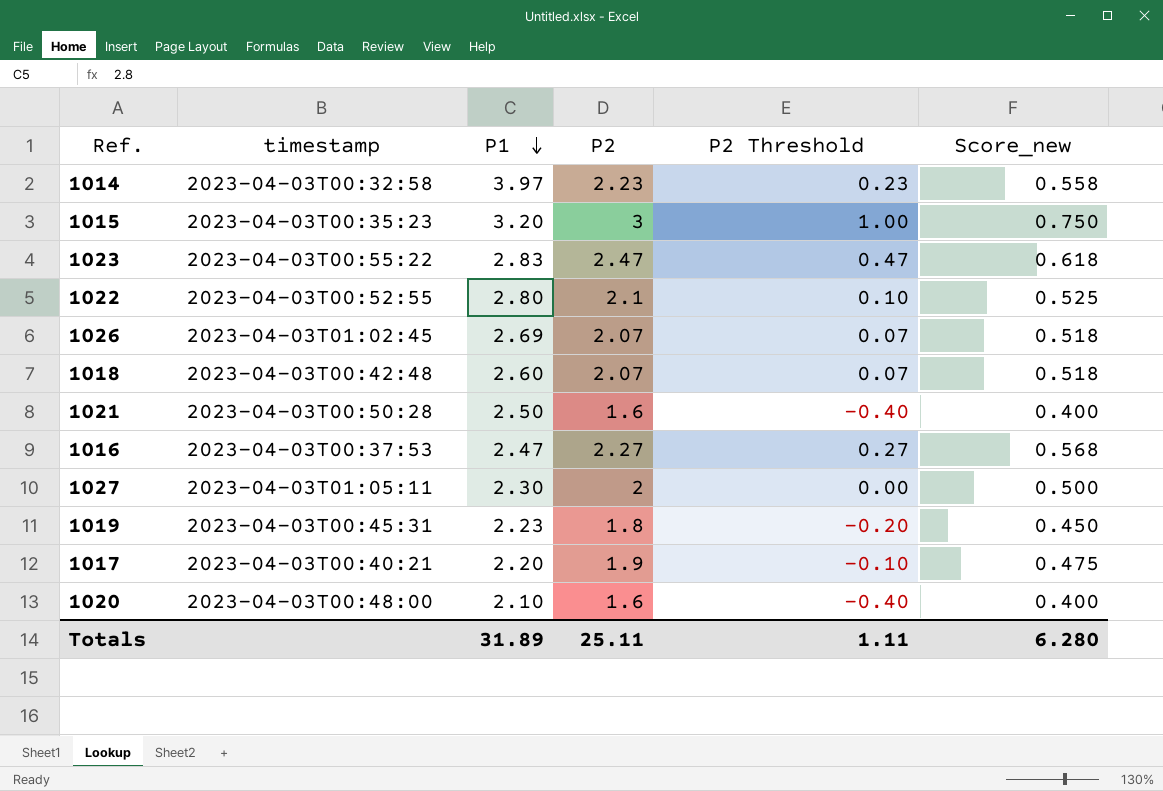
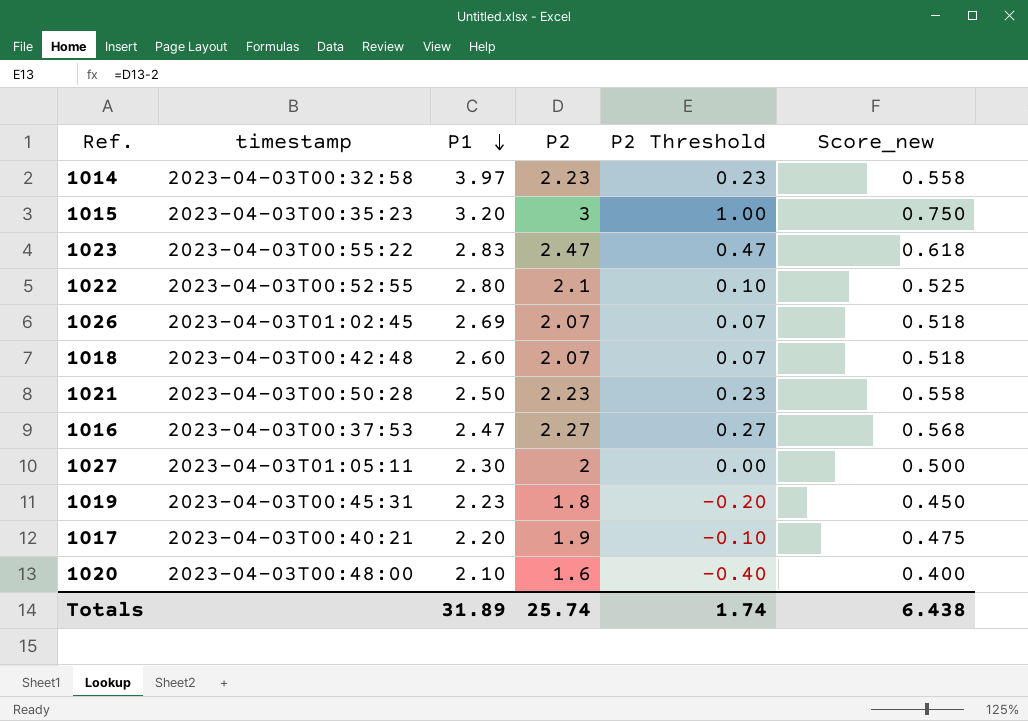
1021 | P2: 1.6 -> 2.23
1021 | P2 Threshold: -0.40 -> 0.23
1021 | Score_new: 0.400 -> 0.558
Totals | P2: 25.11 -> 25.74
Totals | P2 Threshold: 1.11 -> 1.74
Totals | Score_new: 6.280 -> 6.438

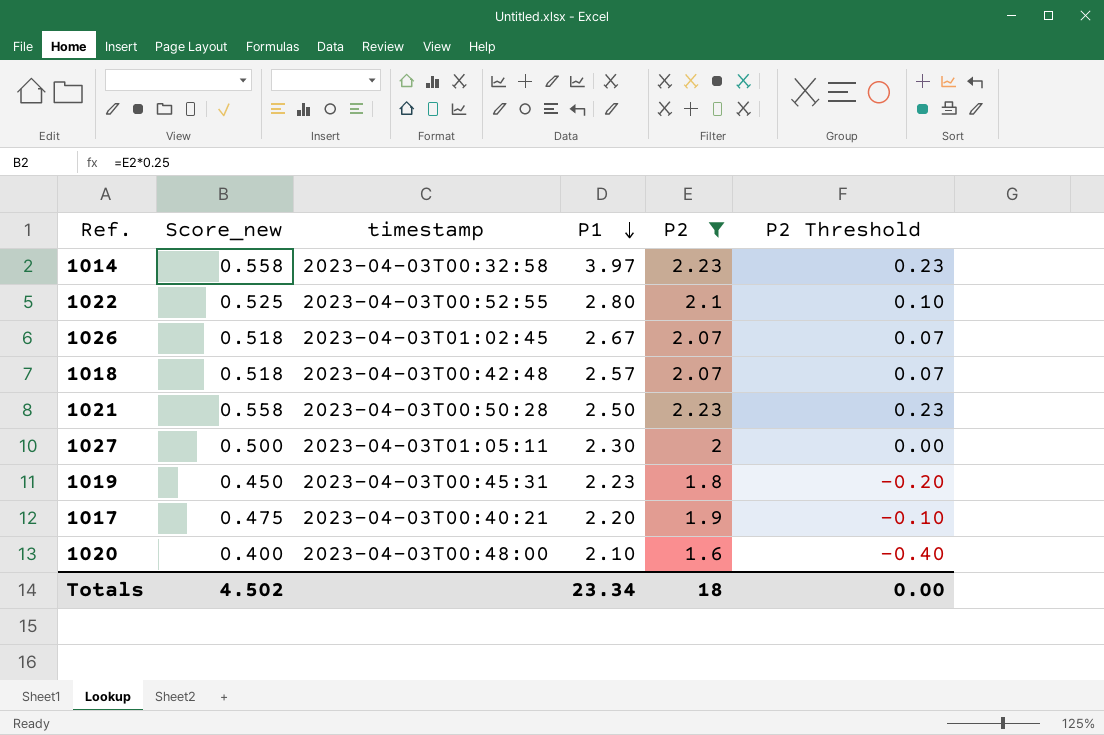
filter: none -> P2 <= 2.23
column Score_new | position: 6 -> 2
1026 | P1: 2.69 -> 2.67
1018 | P1: 2.60 -> 2.57
Totals | Score_new: 6.438 -> 4.502
Totals | P1: 31.89 -> 23.34
Totals | P2: 25.74 -> 18
Totals | P2 Threshold: 1.74 -> 0.00

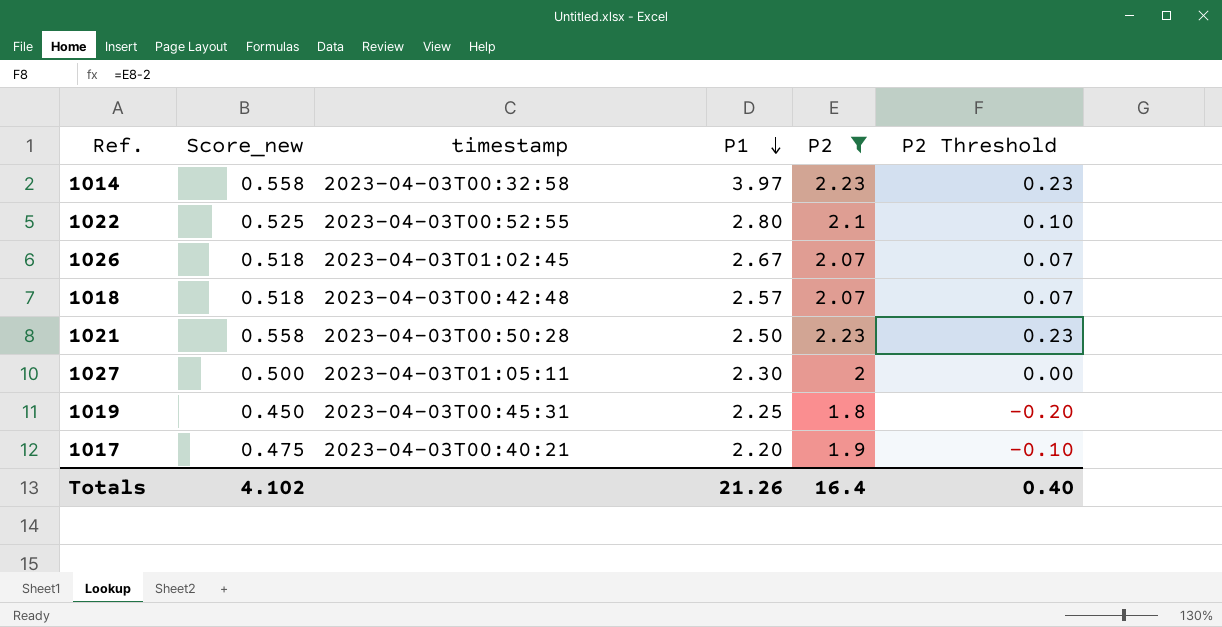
row 1020: 0.400 | 2023-04-03T00:48:00 | 2.10 | 1.6 | -0.40 -> none
1019 | P1: 2.23 -> 2.25
Totals | Score_new: 4.502 -> 4.102
Totals | P1: 23.34 -> 21.26
Totals | P2: 18 -> 16.4
Totals | P2 Threshold: 0.00 -> 0.40

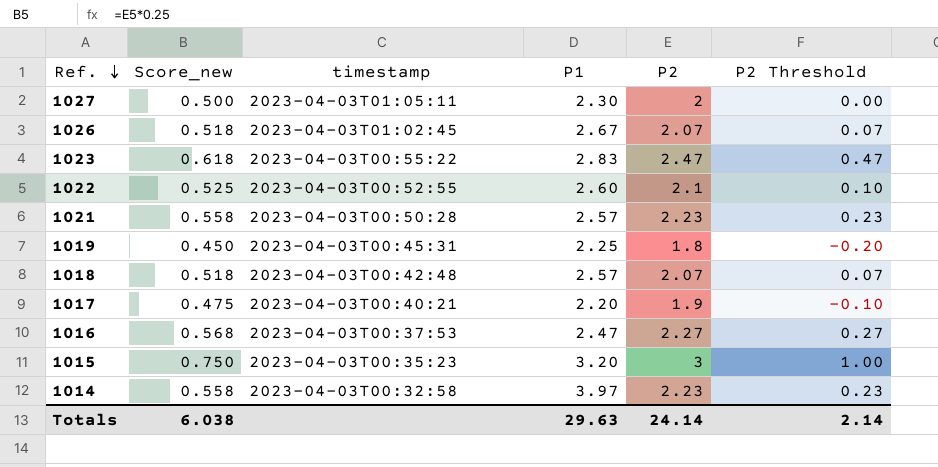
filter: P2 <= 2.23 -> none
row order: P1 descending -> Ref. descending
1022 | P1: 2.80 -> 2.60
1021 | P1: 2.50 -> 2.57
Totals | Score_new: 4.102 -> 6.038
Totals | P1: 21.26 -> 29.63
Totals | P2: 16.4 -> 24.14
Totals | P2 Threshold: 0.40 -> 2.14

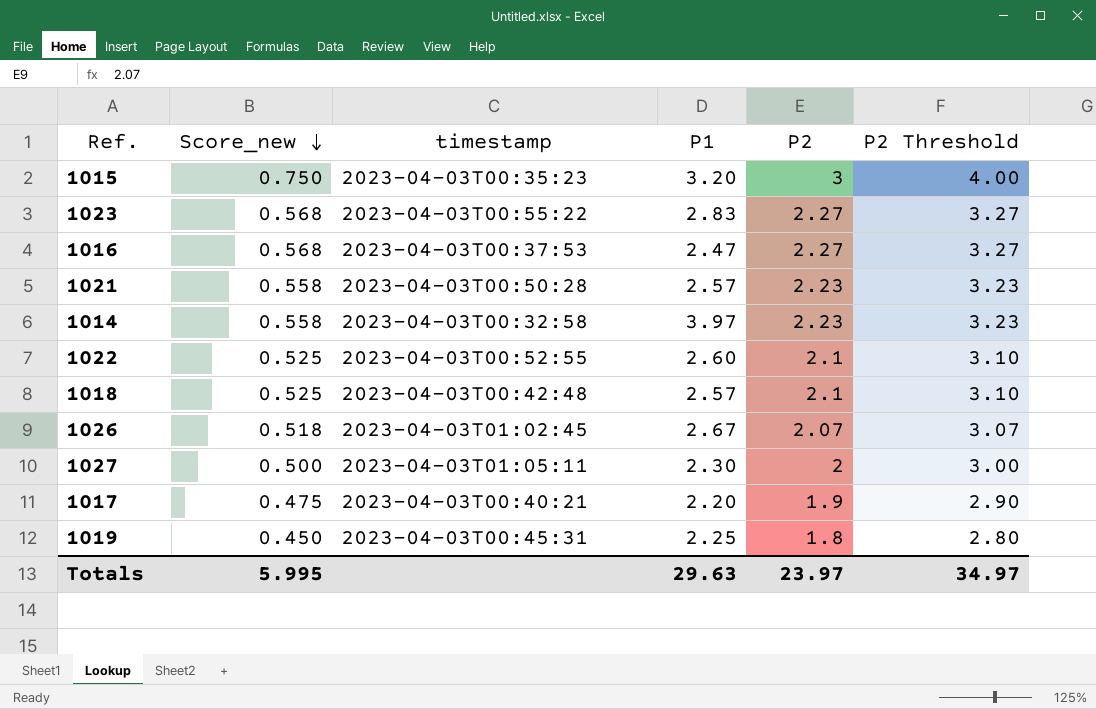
row order: Ref. descending -> Score_new descending
column P2 Threshold | formula: [P2] - 2 -> [P2] + 1
1023 | Score_new: 0.618 -> 0.568
1023 | P2: 2.47 -> 2.27
1018 | Score_new: 0.518 -> 0.525
1018 | P2: 2.07 -> 2.1
Totals | Score_new: 6.038 -> 5.995
Totals | P2: 24.14 -> 23.97
Totals | P2 Threshold: 2.14 -> 34.97

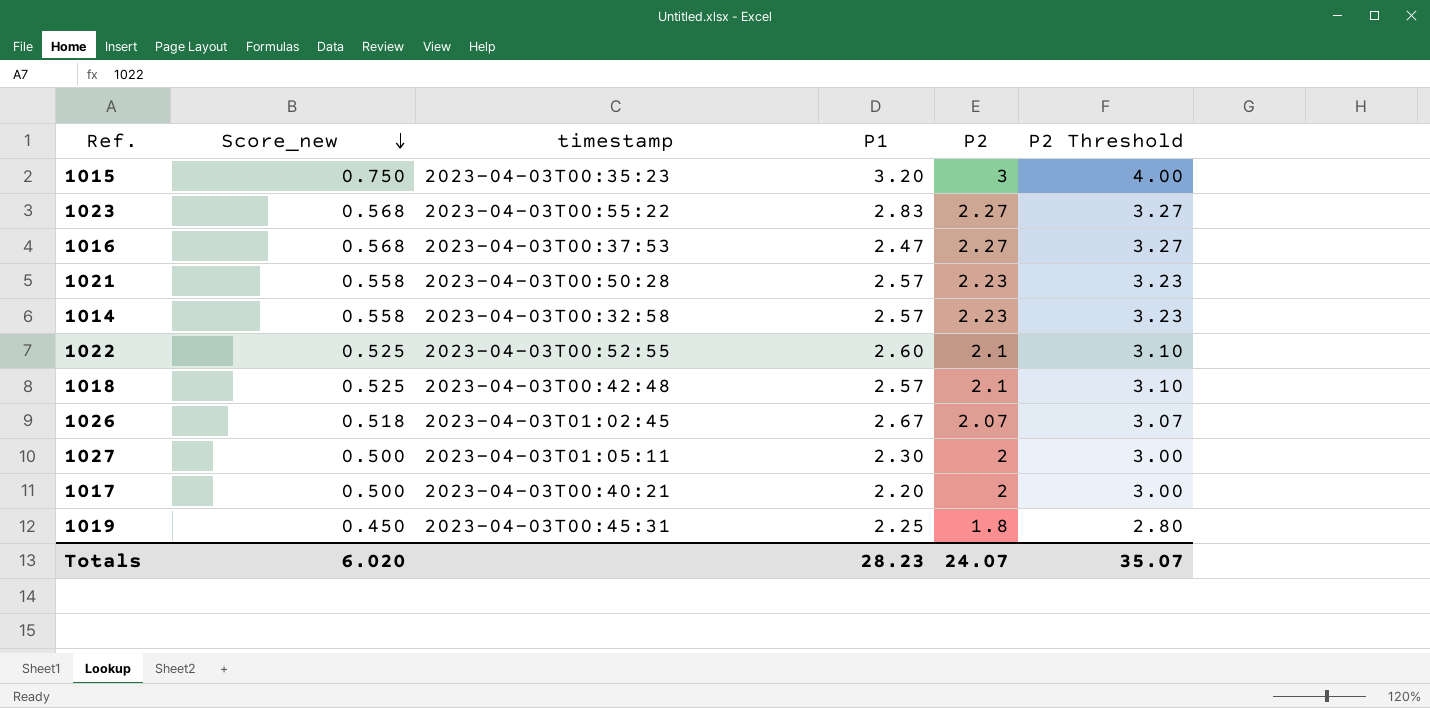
1014 | P1: 3.97 -> 2.57
1017 | Score_new: 0.475 -> 0.500
1017 | P2: 1.9 -> 2
1017 | P2 Threshold: 2.90 -> 3.00
Totals | Score_new: 5.995 -> 6.020
Totals | P1: 29.63 -> 28.23
Totals | P2: 23.97 -> 24.07
Totals | P2 Threshold: 34.97 -> 35.07

